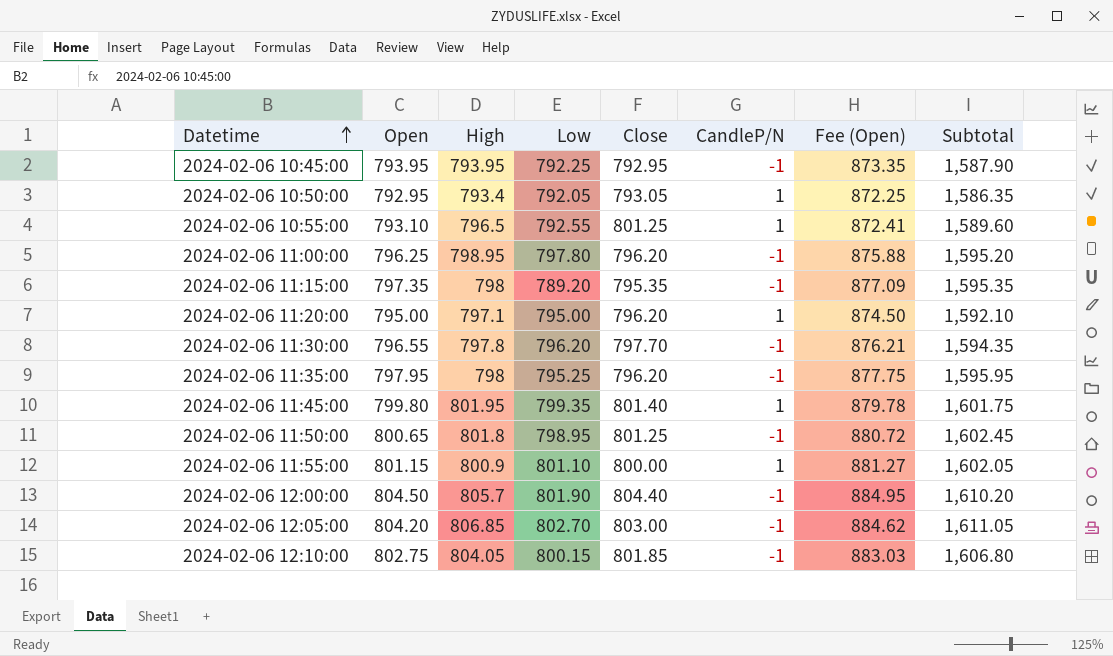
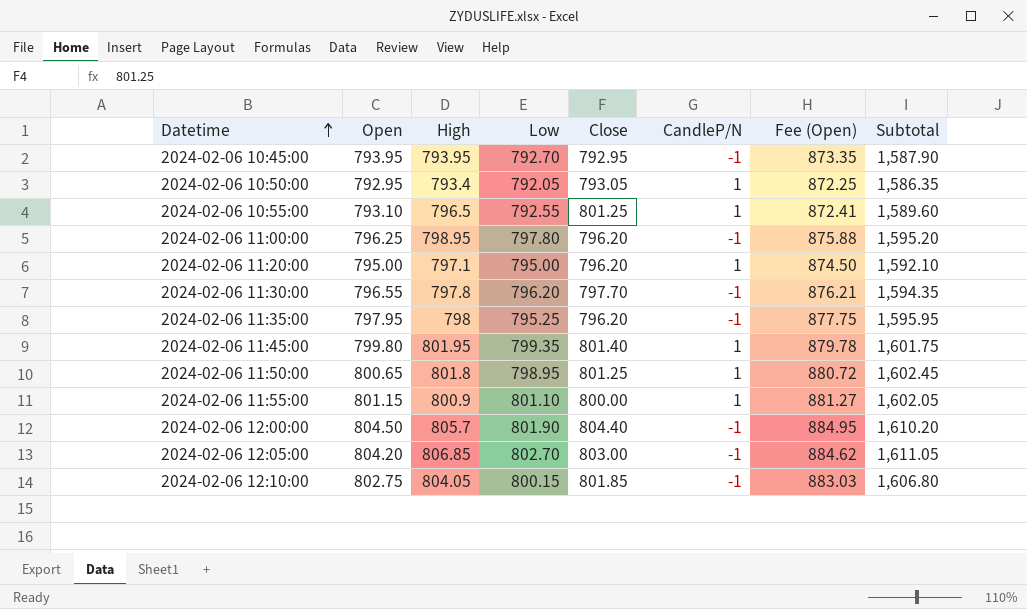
row 2024-02-06 11:15:00: 797.35 | 798 | 789.20 | 795.35 | -1 | 877.09 | 1,595.35 -> none
2024-02-06 10:45:00 | Low: 792.25 -> 792.70
2024-02-06 11:50:00 | CandleP/N: -1 -> 1

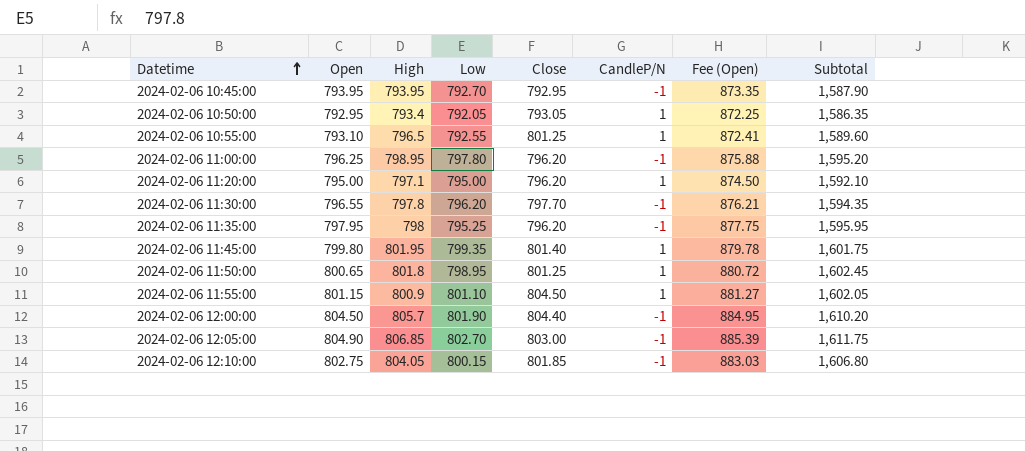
2024-02-06 11:55:00 | Close: 800.00 -> 804.50
2024-02-06 12:05:00 | Open: 804.20 -> 804.90
2024-02-06 12:05:00 | Fee (Open): 884.62 -> 885.39
2024-02-06 12:05:00 | Subtotal: 1,611.05 -> 1,611.75

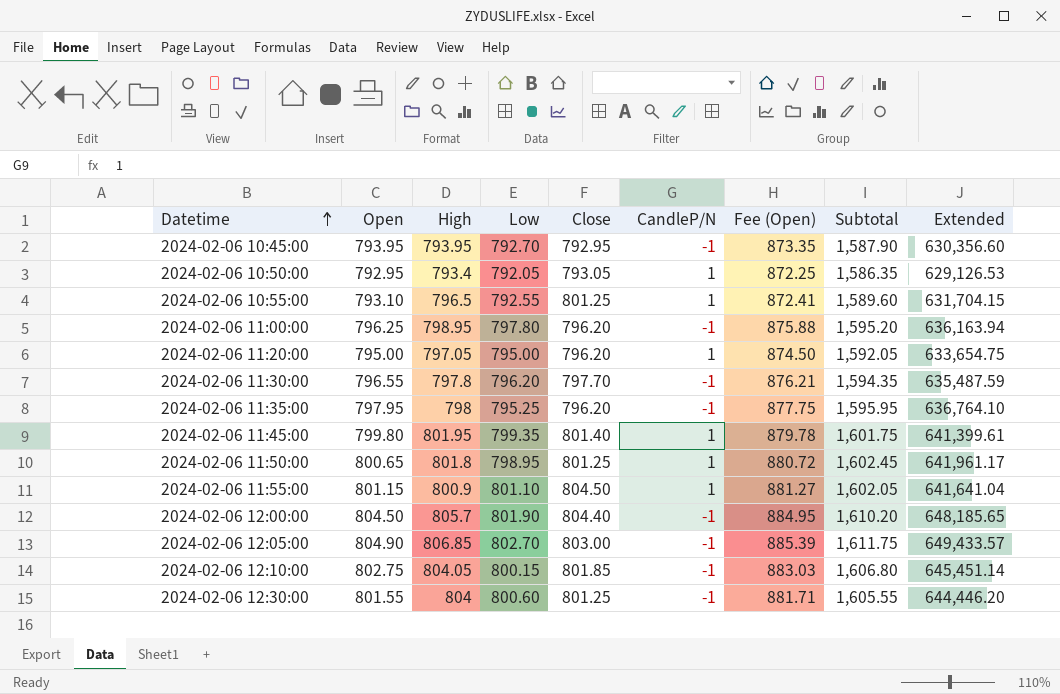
column Extended | formula: none -> [Open] * [High]
2024-02-06 11:20:00 | High: 797.1 -> 797.05
2024-02-06 11:20:00 | Subtotal: 1,592.10 -> 1,592.05
row 2024-02-06 12:30:00: none -> 801.55 | 804 | 800.60 | 801.25 | -1 | 881.71 | 1,605.55 | 644,446.20

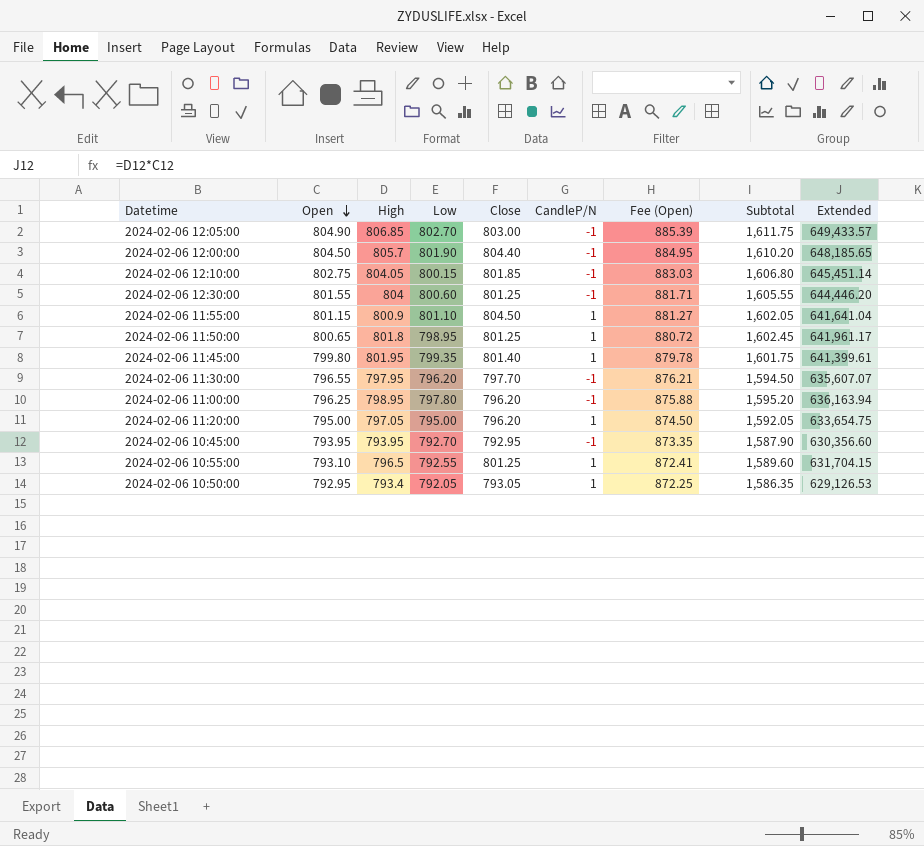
row order: Datetime ascending -> Open descending
row 2024-02-06 11:35:00: 797.95 | 798 | 795.25 | 796.20 | -1 | 877.75 | 1,595.95 | 636,764.10 -> none
2024-02-06 11:30:00 | High: 797.8 -> 797.95
2024-02-06 11:30:00 | Subtotal: 1,594.35 -> 1,594.50
2024-02-06 11:30:00 | Extended: 635,487.59 -> 635,607.07

